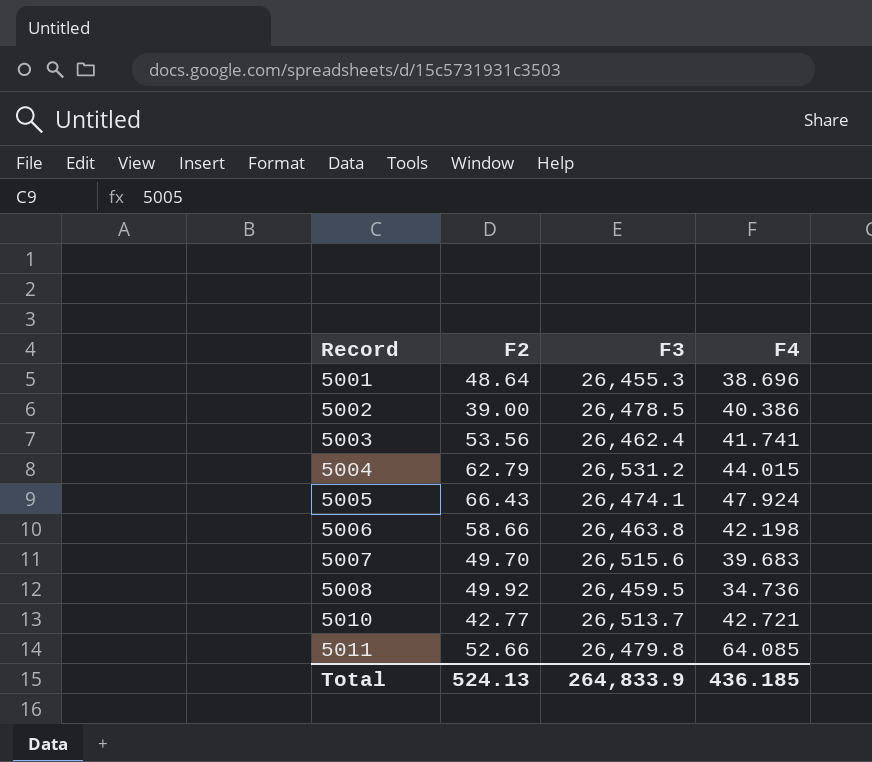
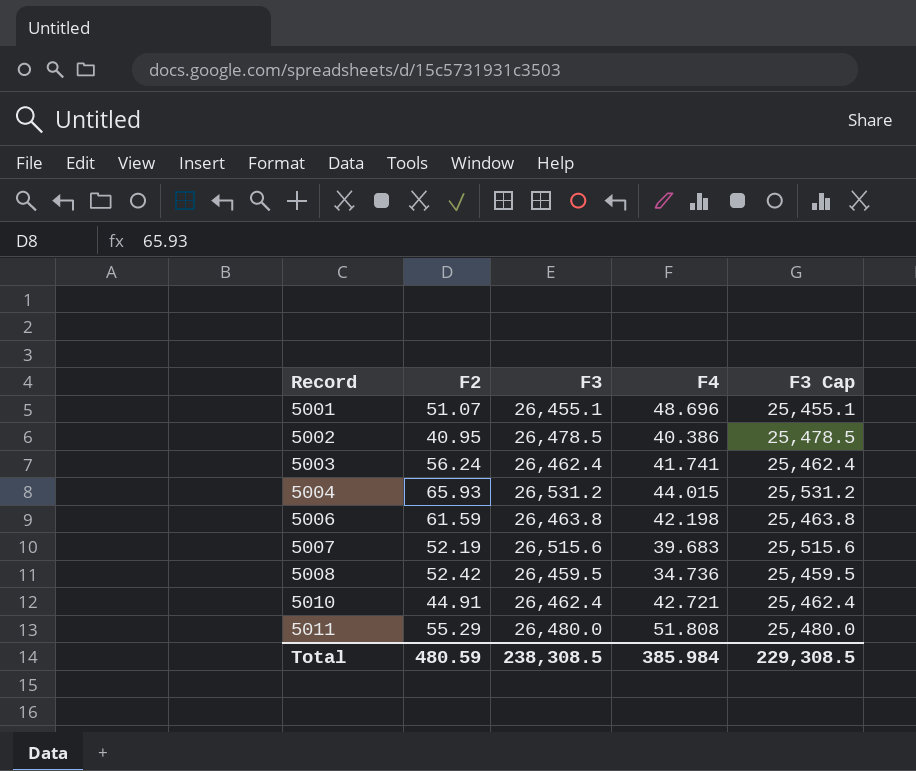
column F3 Cap | formula: none -> [F3] - 1000
row 5005: 66.43 | 26,474.1 | 47.924 -> none
5001 | F2: 48.64 -> 51.07
5001 | F3: 26,455.3 -> 26,455.1
5001 | F4: 38.696 -> 48.696
5002 | F2: 39.00 -> 40.95
5003 | F2: 53.56 -> 56.24
5004 | F2: 62.79 -> 65.93
5006 | F2: 58.66 -> 61.59
5007 | F2: 49.70 -> 52.19
5008 | F2: 49.92 -> 52.42
5010 | F2: 42.77 -> 44.91
5010 | F3: 26,513.7 -> 26,462.4
5011 | F2: 52.66 -> 55.29
5011 | F3: 26,479.8 -> 26,480.0
5011 | F4: 64.085 -> 51.808
Total | F2: 524.13 -> 480.59
Total | F3: 264,833.9 -> 238,308.5
Total | F4: 436.185 -> 385.984

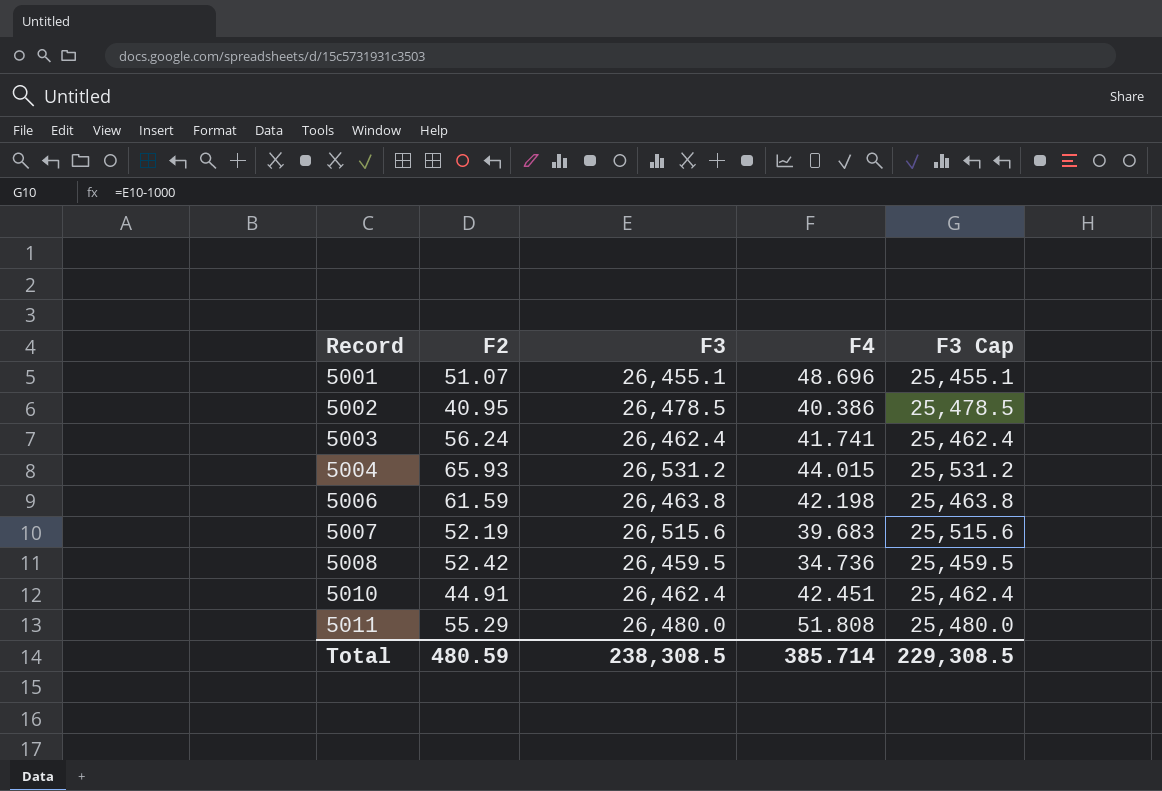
5010 | F4: 42.721 -> 42.451
Total | F4: 385.984 -> 385.714

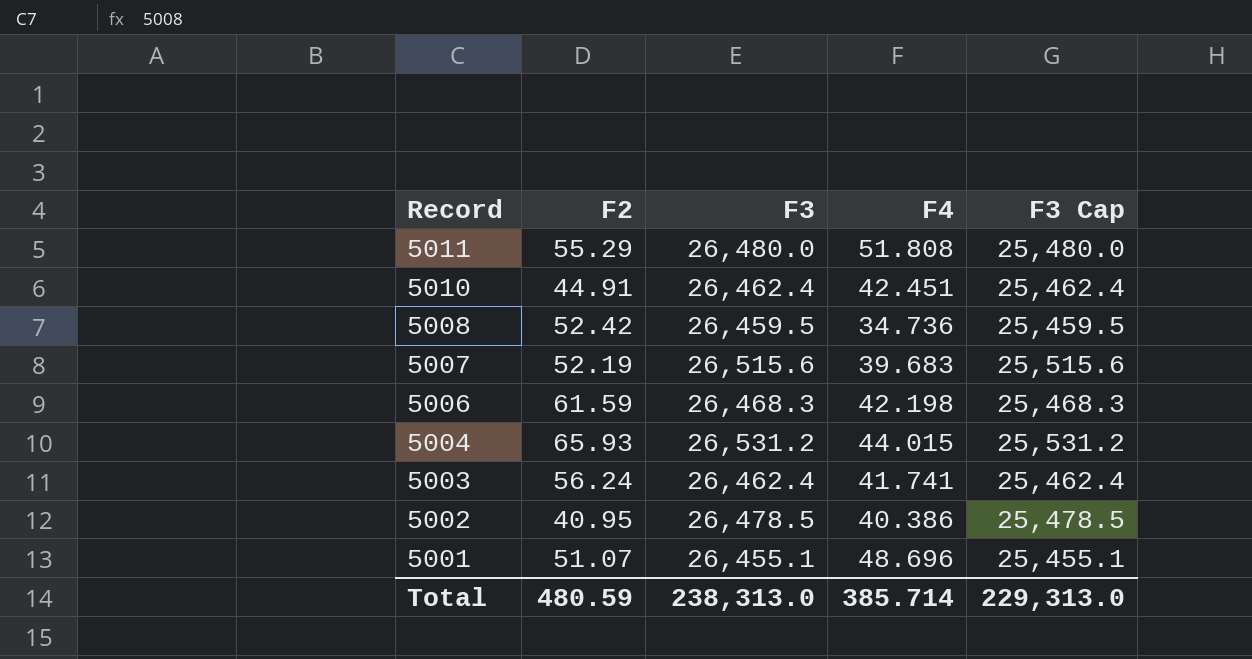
row order: Record ascending -> Record descending
5006 | F3: 26,463.8 -> 26,468.3
5006 | F3 Cap: 25,463.8 -> 25,468.3
Total | F3: 238,308.5 -> 238,313.0
Total | F3 Cap: 229,308.5 -> 229,313.0

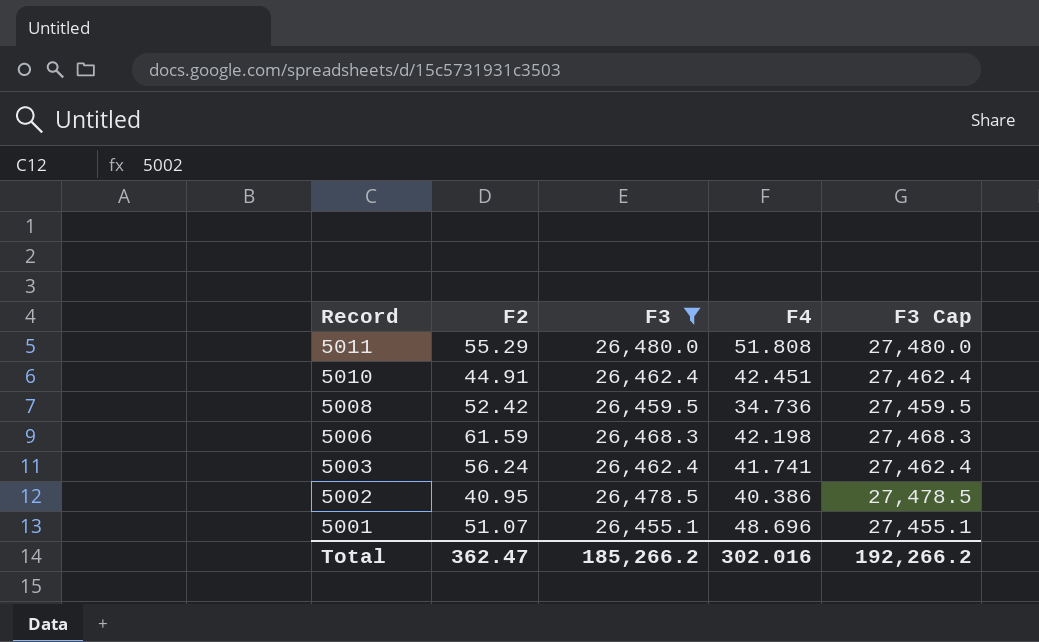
filter: none -> F3 <= 26,480.0
column F3 Cap | formula: [F3] - 1000 -> [F3] + 1000
Total | F2: 480.59 -> 362.47
Total | F3: 238,313.0 -> 185,266.2
Total | F4: 385.714 -> 302.016
Total | F3 Cap: 229,313.0 -> 192,266.2

